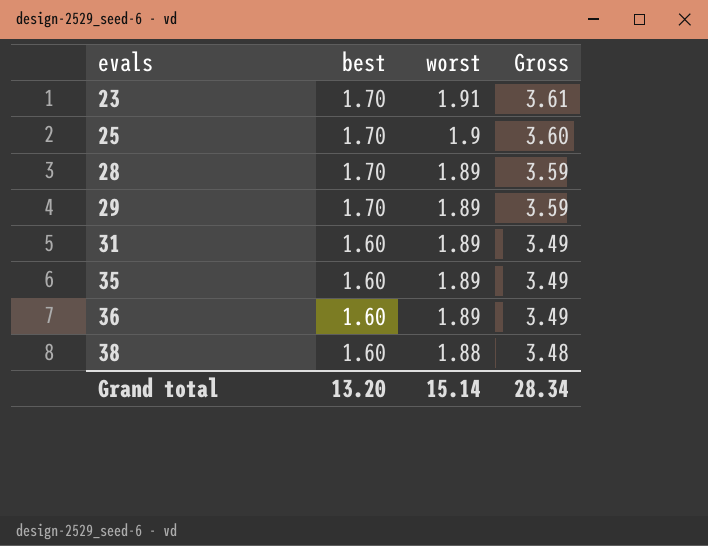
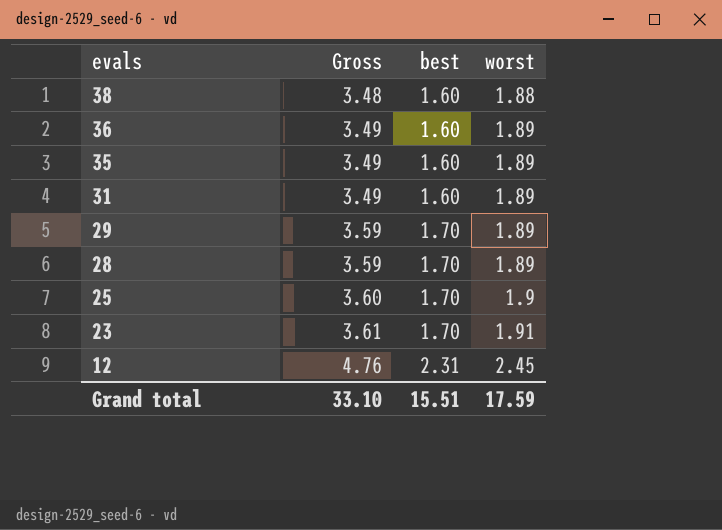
row order: evals ascending -> evals descending
column Gross | position: 4 -> 2
row 12: none -> 4.76 | 2.31 | 2.45
Grand total | Gross: 28.34 -> 33.10
Grand total | best: 13.20 -> 15.51
Grand total | worst: 15.14 -> 17.59

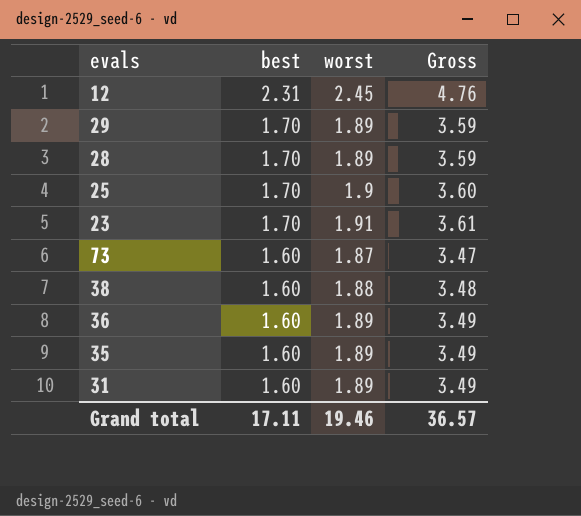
row order: evals descending -> best descending
column Gross | position: 2 -> 4
row 73: none -> 1.60 | 1.87 | 3.47
Grand total | best: 15.51 -> 17.11
Grand total | worst: 17.59 -> 19.46
Grand total | Gross: 33.10 -> 36.57

